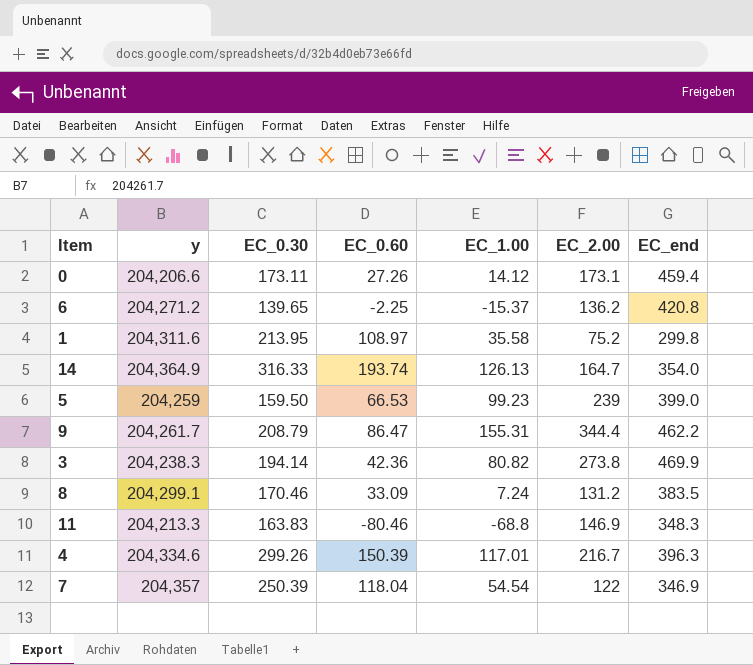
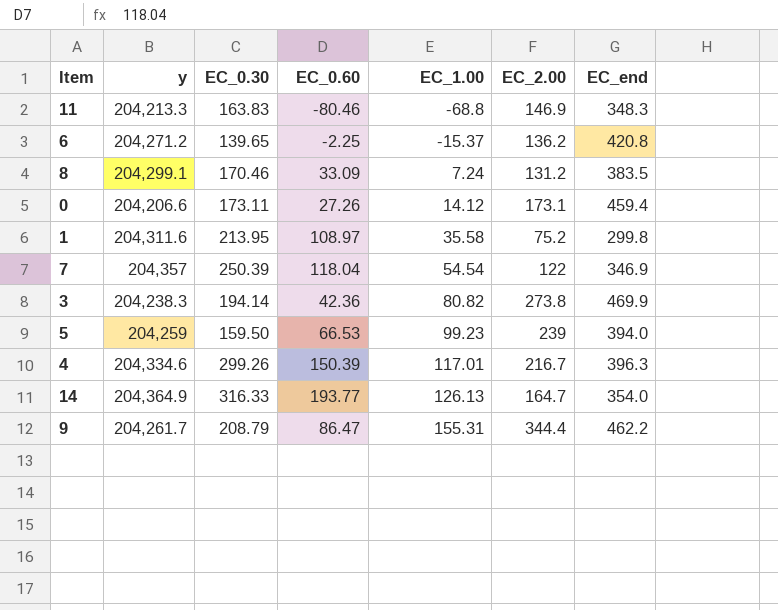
row order: none -> EC_1.00 ascending
5 | EC_end: 399.0 -> 394.0
14 | EC_0.60: 193.74 -> 193.77

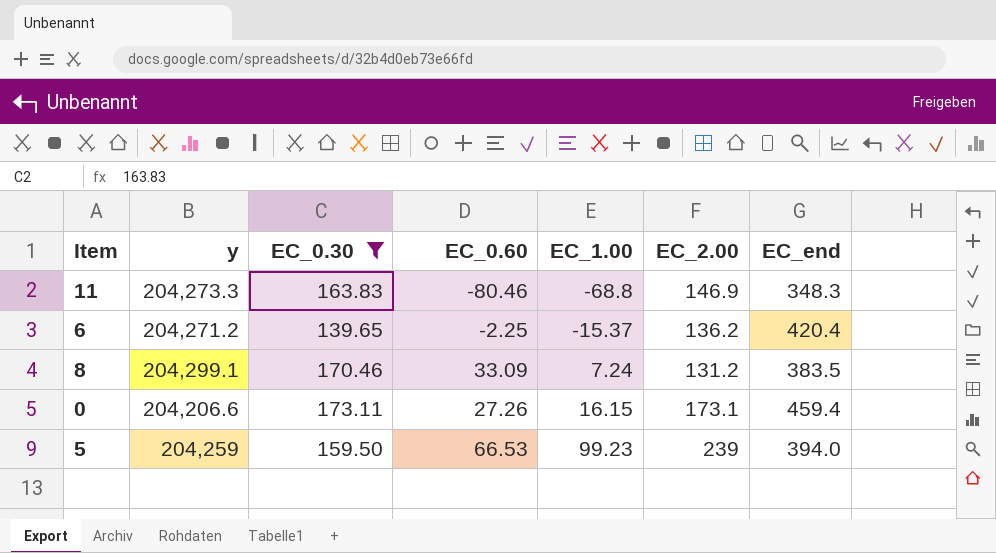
filter: none -> EC_0.30 <= 173.11
11 | y: 204,213.3 -> 204,273.3
6 | EC_end: 420.8 -> 420.4
0 | EC_1.00: 14.12 -> 16.15

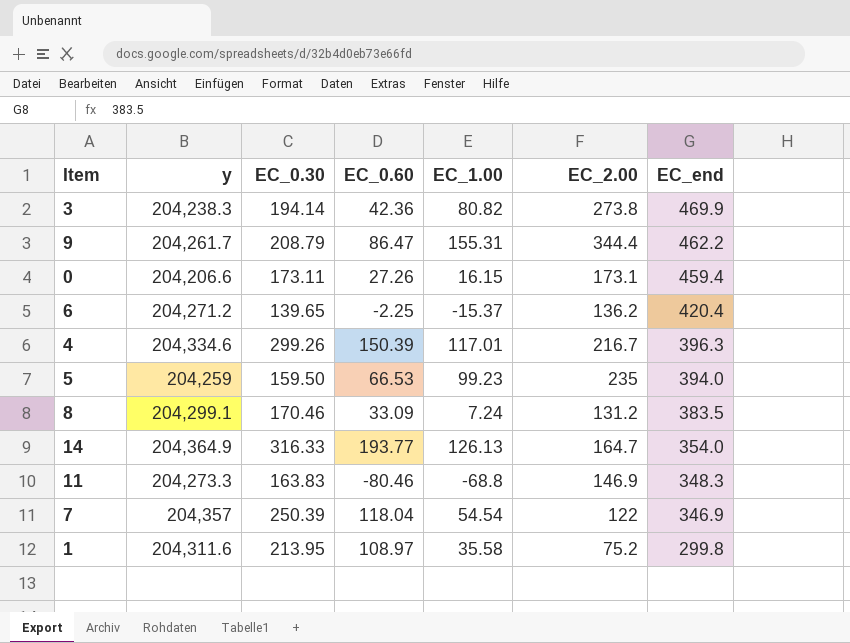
filter: EC_0.30 <= 173.11 -> none
row order: EC_1.00 ascending -> EC_end descending
5 | EC_2.00: 239 -> 235

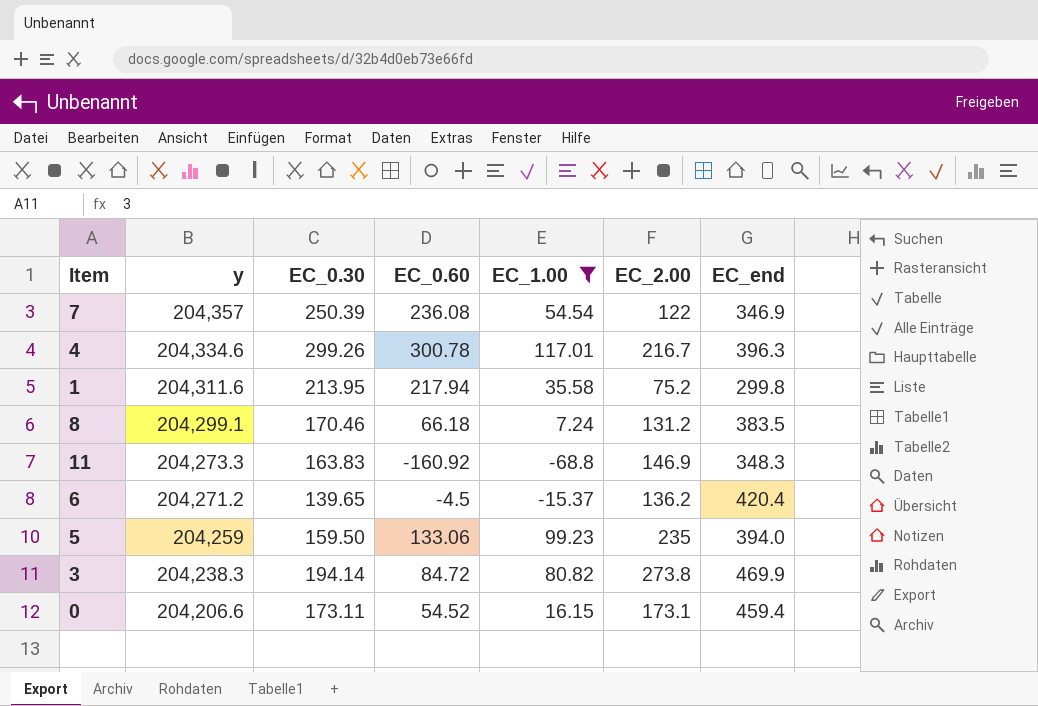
filter: none -> EC_1.00 <= 117.01
row order: EC_end descending -> y descending
7 | EC_0.60: 118.04 -> 236.08
4 | EC_0.60: 150.39 -> 300.78
1 | EC_0.60: 108.97 -> 217.94
8 | EC_0.60: 33.09 -> 66.18
11 | EC_0.60: -80.46 -> -160.92
6 | EC_0.60: -2.25 -> -4.5
5 | EC_0.60: 66.53 -> 133.06
3 | EC_0.60: 42.36 -> 84.72
0 | EC_0.60: 27.26 -> 54.52

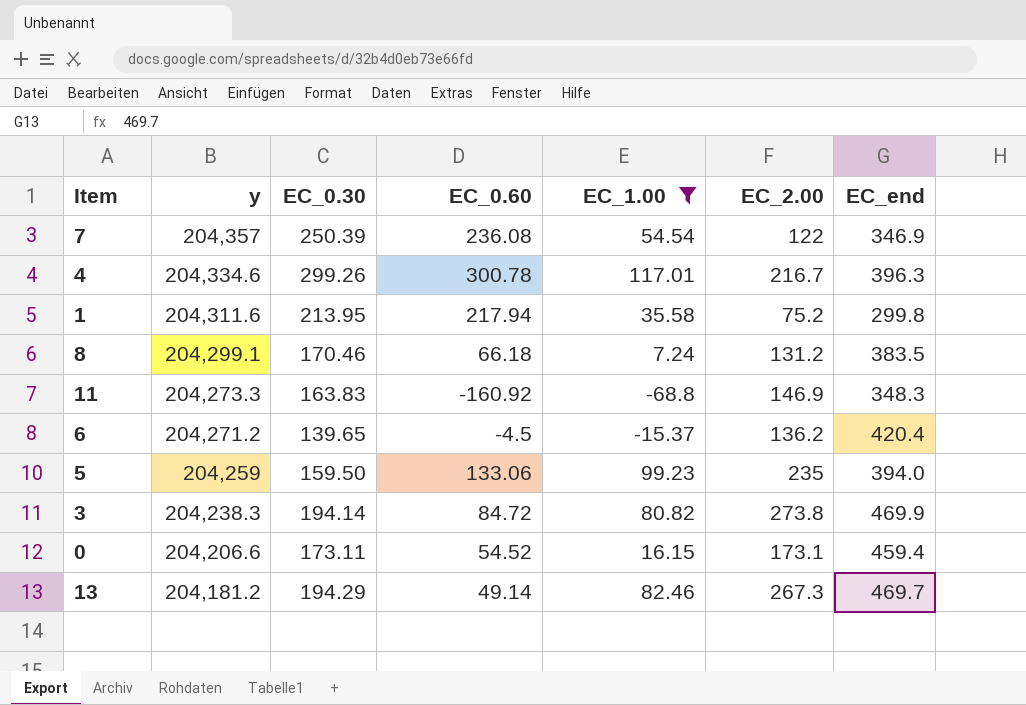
row 13: none -> 204,181.2 | 194.29 | 49.14 | 82.46 | 267.3 | 469.7

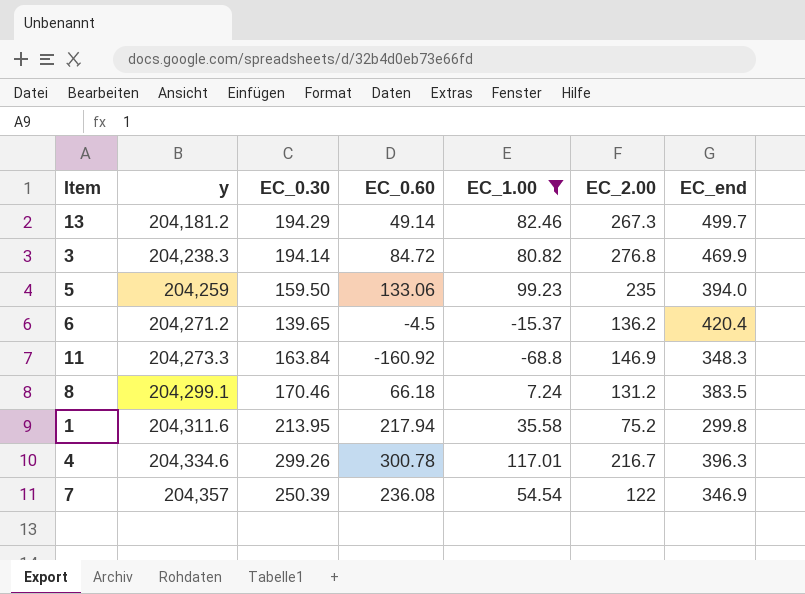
row order: y descending -> y ascending
row 0: 204,206.6 | 173.11 | 54.52 | 16.15 | 173.1 | 459.4 -> none
13 | EC_end: 469.7 -> 499.7
3 | EC_2.00: 273.8 -> 276.8
11 | EC_0.30: 163.83 -> 163.84

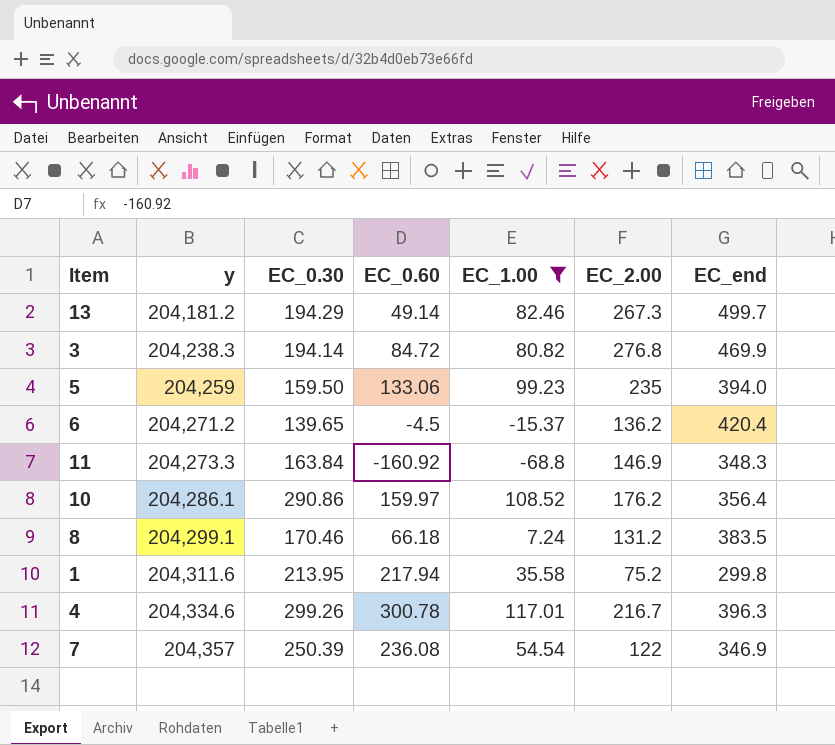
row 10: none -> 204,286.1 | 290.86 | 159.97 | 108.52 | 176.2 | 356.4

